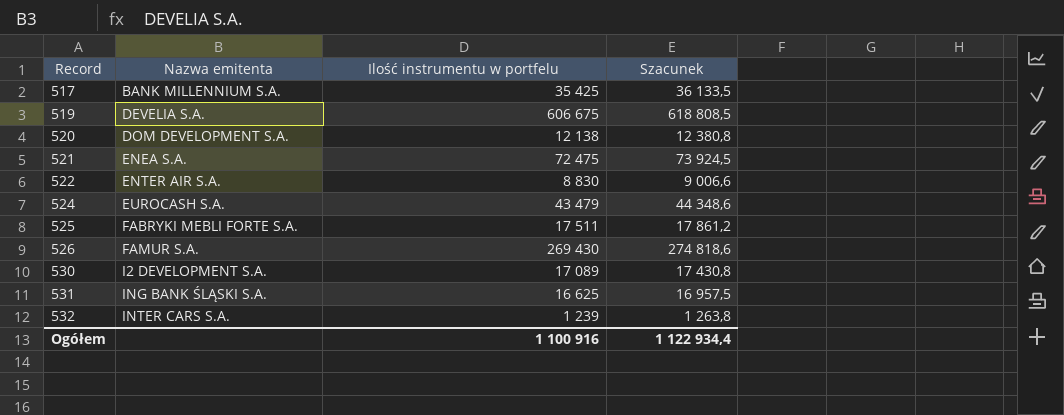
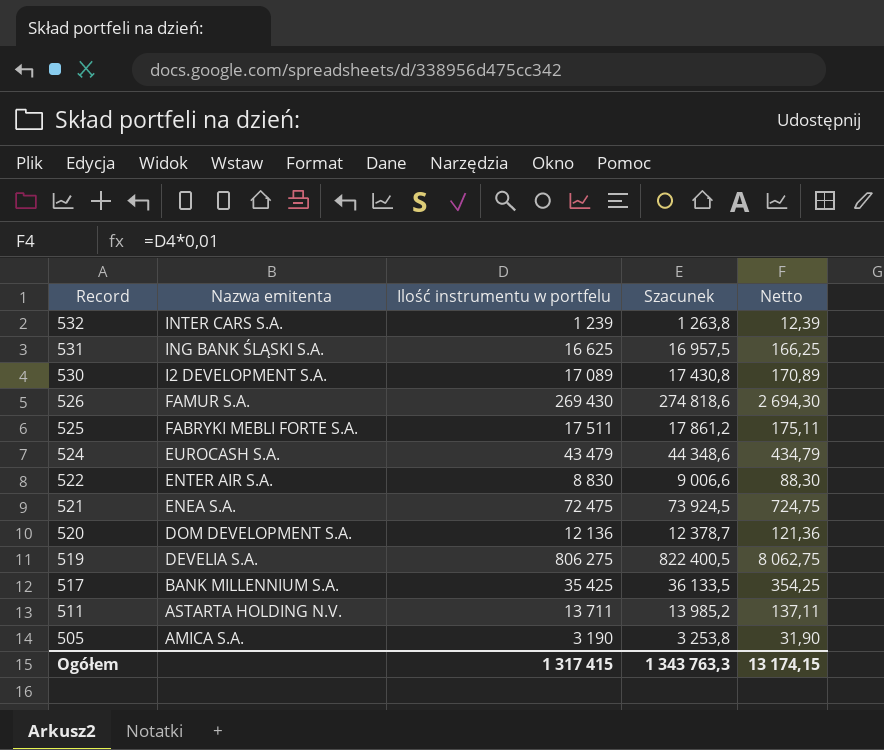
row order: Record ascending -> Record descending
column Netto | formula: none -> [Ilość instrumentu w portfelu] * 0,01
520 | Ilość instrumentu w portfelu: 12 138 -> 12 136
520 | Szacunek: 12 380,8 -> 12 378,7
519 | Ilość instrumentu w portfelu: 606 675 -> 806 275
519 | Szacunek: 618 808,5 -> 822 400,5
row 511: none -> ASTARTA HOLDING N.V. | 13 711 | 13 985,2 | 137,11
row 505: none -> AMICA S.A. | 3 190 | 3 253,8 | 31,90
Ogółem | Ilość instrumentu w portfelu: 1 100 916 -> 1 317 415
Ogółem | Szacunek: 1 122 934,4 -> 1 343 763,3

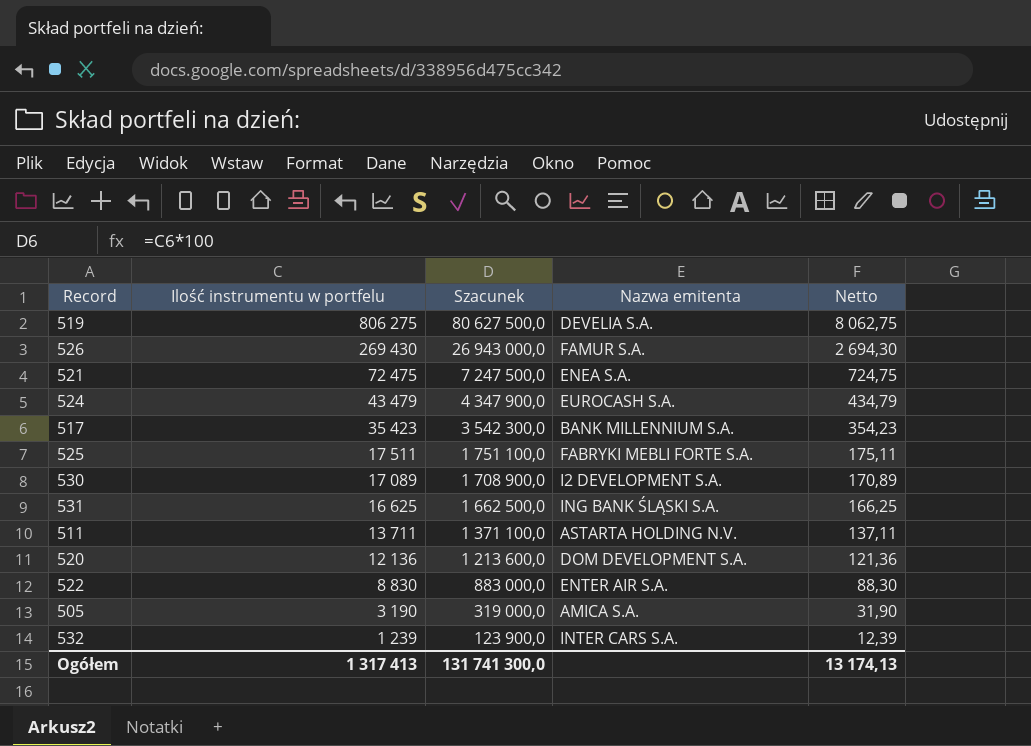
row order: Record descending -> Ilość instrumentu w portfelu descending
column Szacunek | formula: [Ilość instrumentu w portfelu] * 1,02 -> [Ilość instrumentu w portfelu] * 100
column Nazwa emitenta | position: 2 -> 4
517 | Ilość instrumentu w portfelu: 35 425 -> 35 423
517 | Netto: 354,25 -> 354,23
Ogółem | Ilość instrumentu w portfelu: 1 317 415 -> 1 317 413
Ogółem | Szacunek: 1 343 763,3 -> 131 741 300,0
Ogółem | Netto: 13 174,15 -> 13 174,13

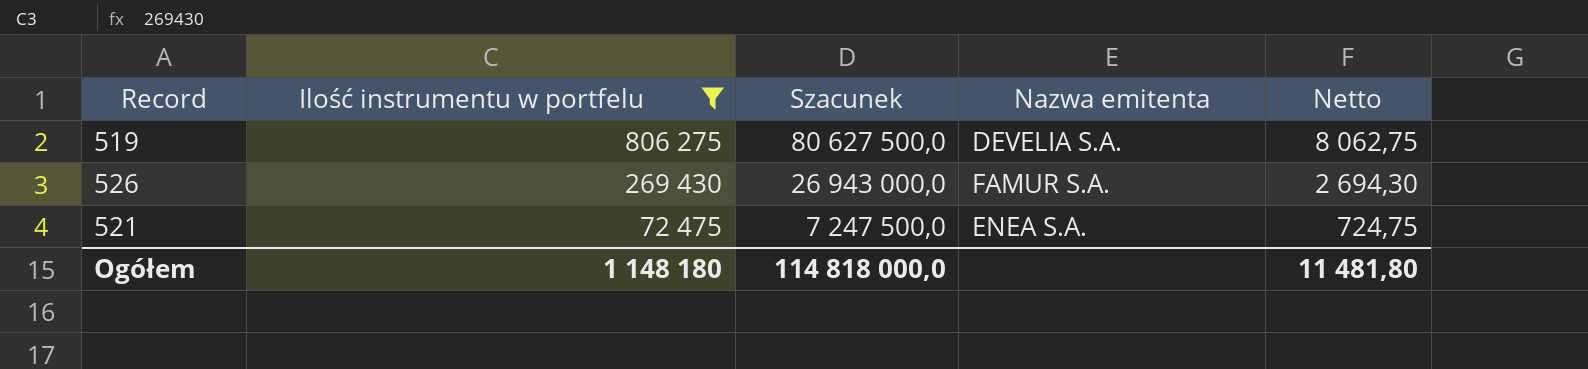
filter: none -> Ilość instrumentu w portfelu >= 72 475
Ogółem | Ilość instrumentu w portfelu: 1 317 413 -> 1 148 180
Ogółem | Szacunek: 131 741 300,0 -> 114 818 000,0
Ogółem | Netto: 13 174,13 -> 11 481,80

